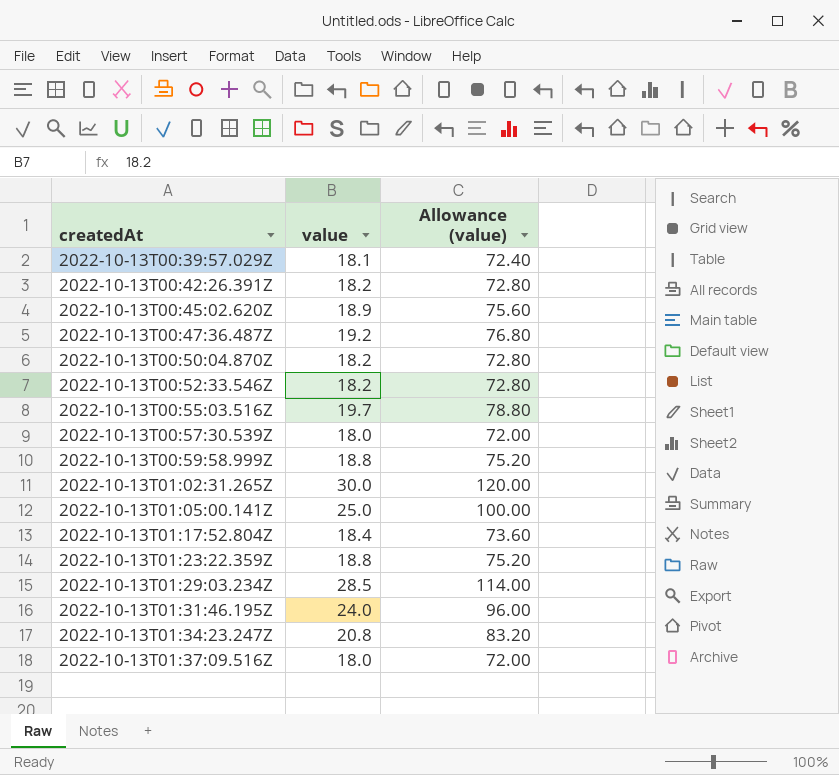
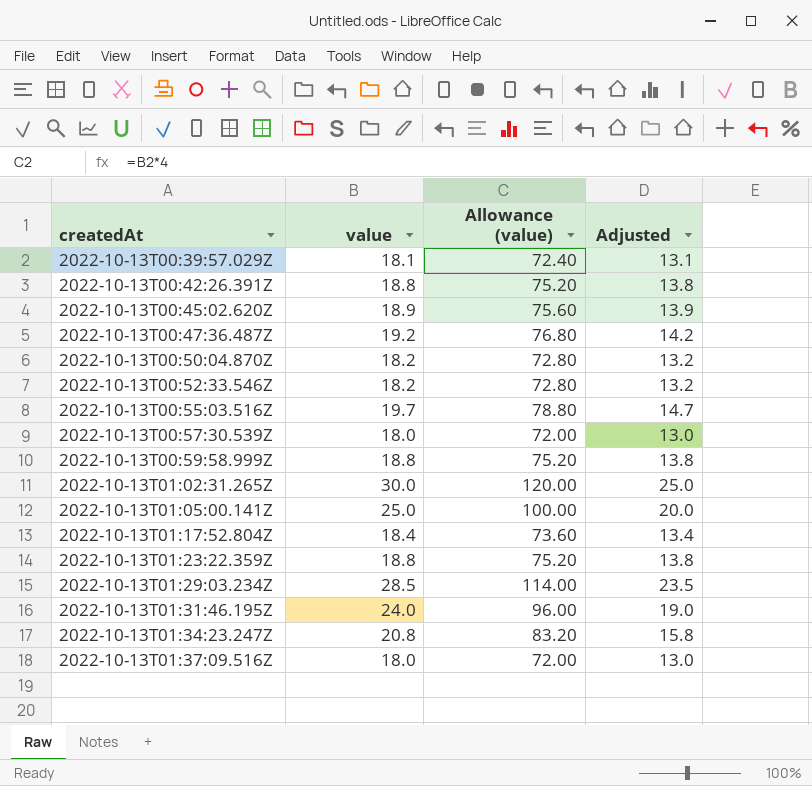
column Adjusted | formula: none -> [value] - 5
2022-10-13T00:42:26.391Z | value: 18.2 -> 18.8
2022-10-13T00:42:26.391Z | Allowance (value): 72.80 -> 75.20

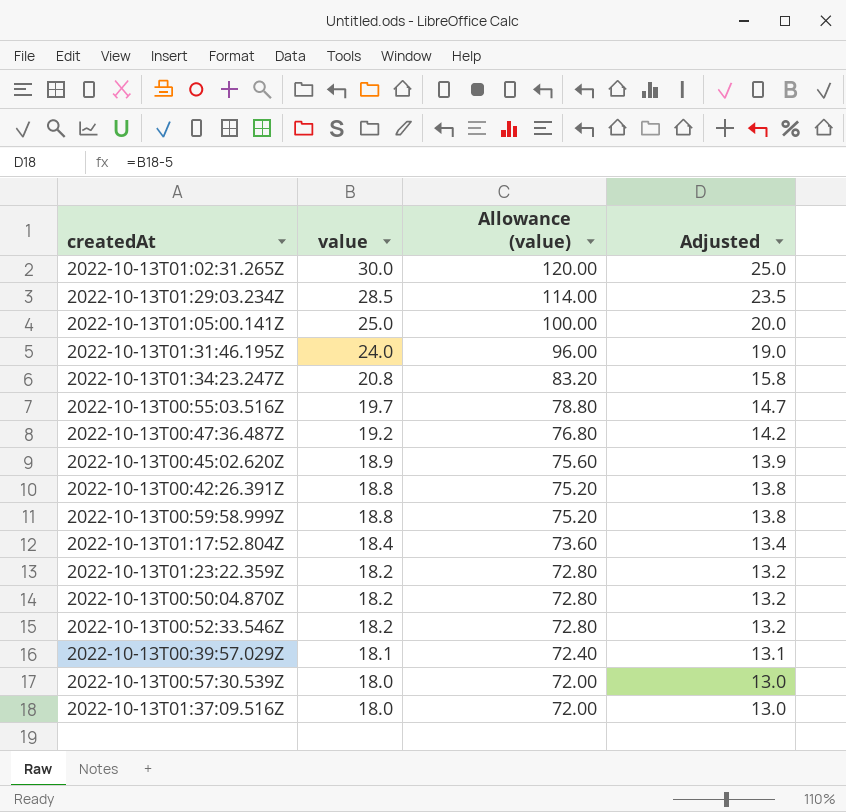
row order: createdAt ascending -> value descending
2022-10-13T01:23:22.359Z | value: 18.8 -> 18.2
2022-10-13T01:23:22.359Z | Allowance (value): 75.20 -> 72.80
2022-10-13T01:23:22.359Z | Adjusted: 13.8 -> 13.2

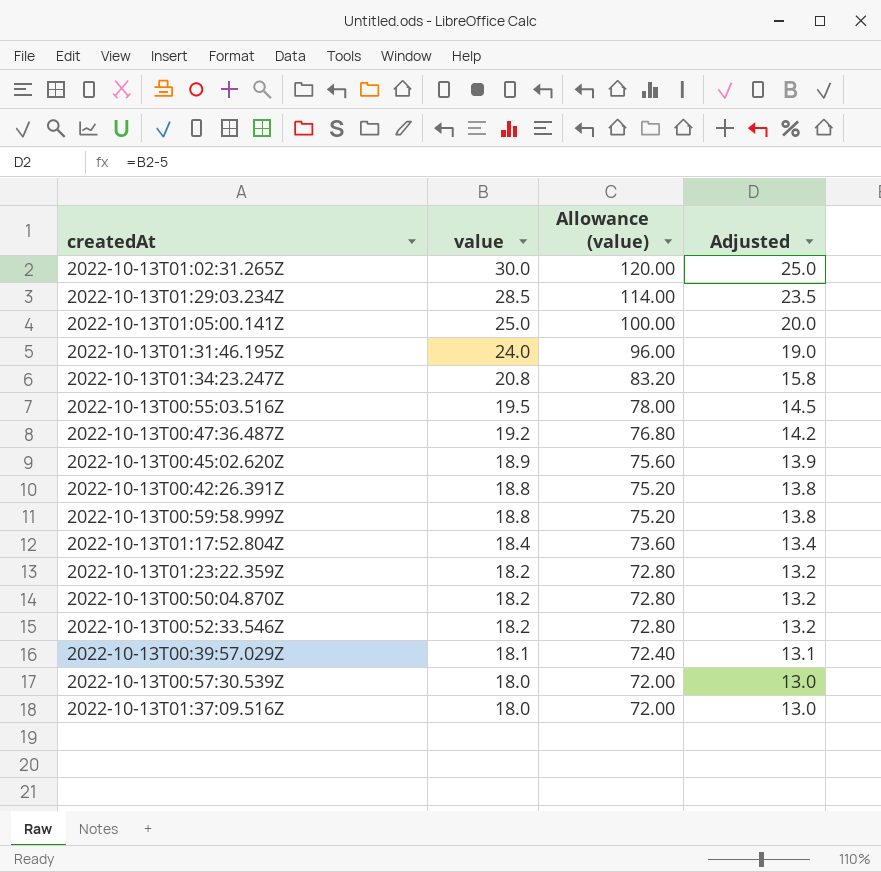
2022-10-13T00:55:03.516Z | value: 19.7 -> 19.5
2022-10-13T00:55:03.516Z | Allowance (value): 78.80 -> 78.00
2022-10-13T00:55:03.516Z | Adjusted: 14.7 -> 14.5

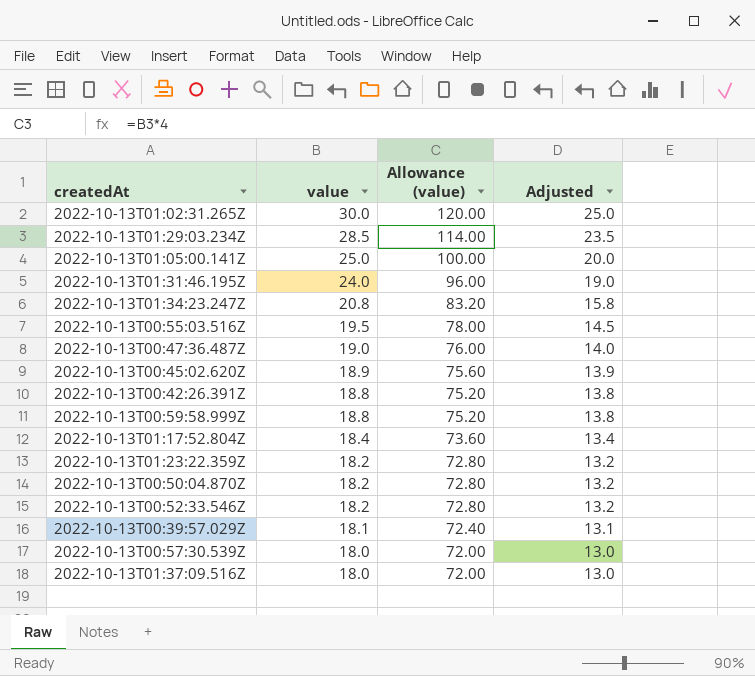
2022-10-13T00:47:36.487Z | value: 19.2 -> 19.0
2022-10-13T00:47:36.487Z | Allowance (value): 76.80 -> 76.00
2022-10-13T00:47:36.487Z | Adjusted: 14.2 -> 14.0

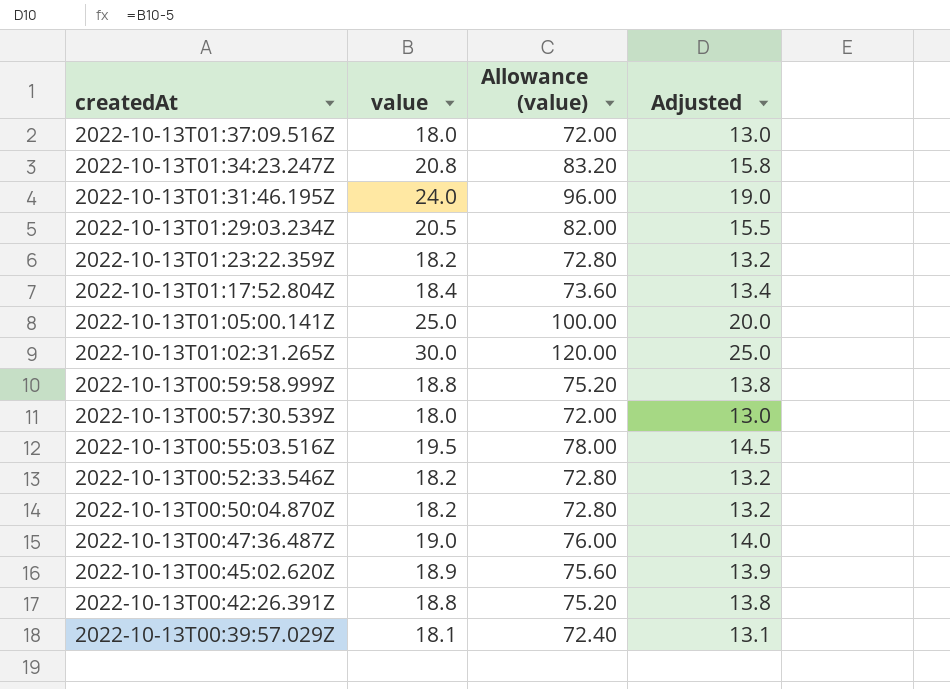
row order: value descending -> createdAt descending
2022-10-13T01:29:03.234Z | value: 28.5 -> 20.5
2022-10-13T01:29:03.234Z | Allowance (value): 114.00 -> 82.00
2022-10-13T01:29:03.234Z | Adjusted: 23.5 -> 15.5

